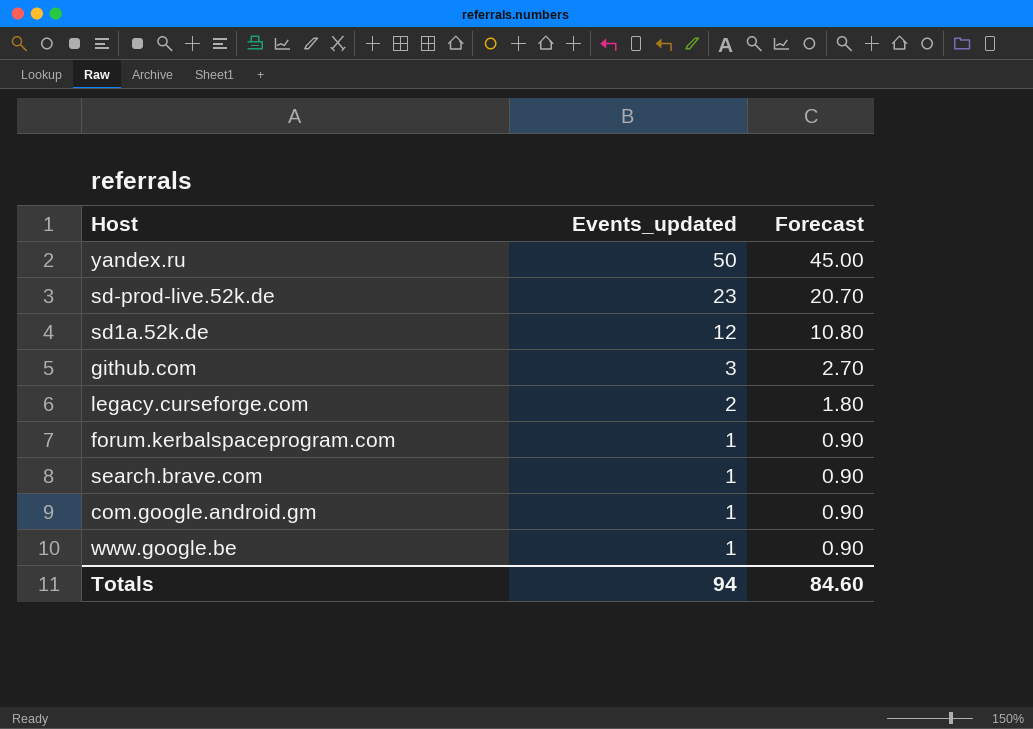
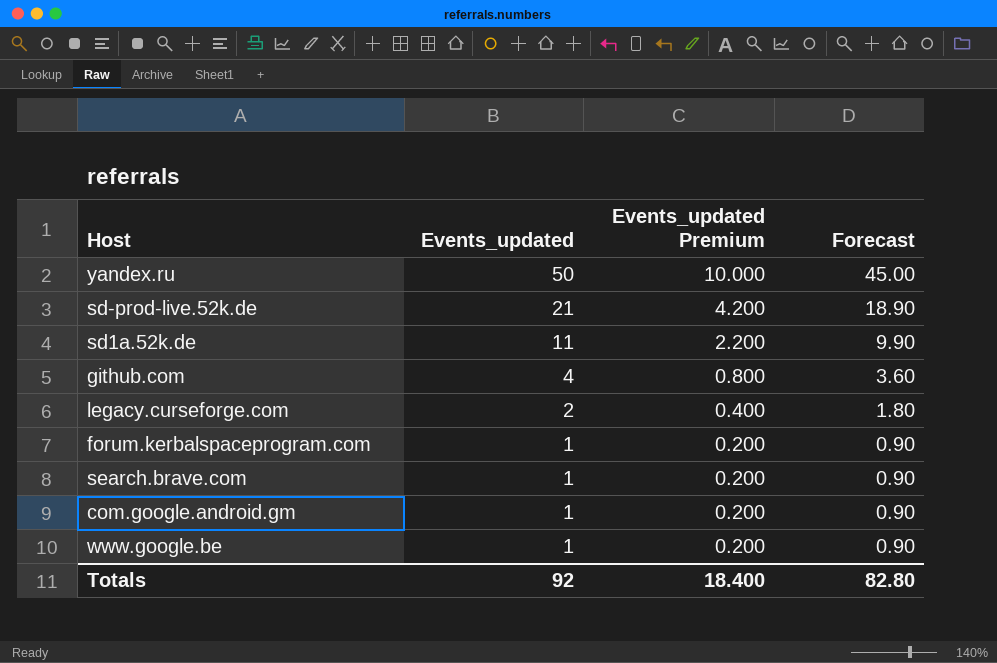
column Events_updated Premium | formula: none -> [Events_updated] * 0.2
sd-prod-live.52k.de | Events_updated: 23 -> 21
sd-prod-live.52k.de | Forecast: 20.70 -> 18.90
sd1a.52k.de | Events_updated: 12 -> 11
sd1a.52k.de | Forecast: 10.80 -> 9.90
github.com | Events_updated: 3 -> 4
github.com | Forecast: 2.70 -> 3.60
Totals | Events_updated: 94 -> 92
Totals | Forecast: 84.60 -> 82.80

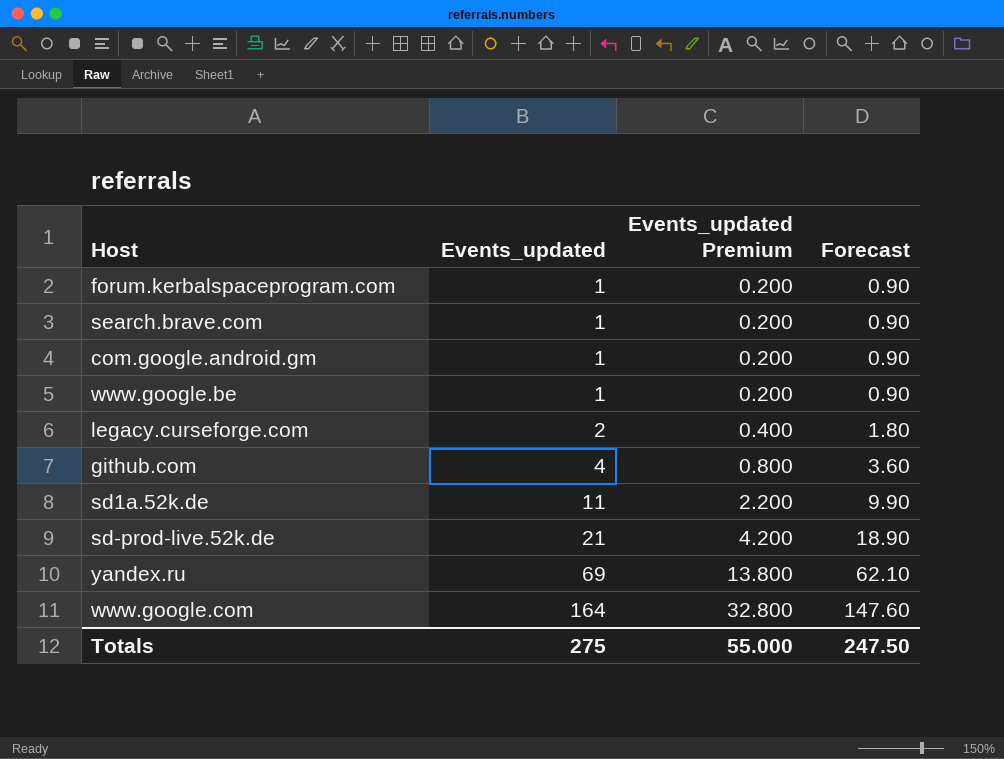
row order: Events_updated descending -> Events_updated ascending
yandex.ru | Events_updated: 50 -> 69
yandex.ru | Events_updated Premium: 10.000 -> 13.800
yandex.ru | Forecast: 45.00 -> 62.10
row www.google.com: none -> 164 | 32.800 | 147.60
Totals | Events_updated: 92 -> 275
Totals | Events_updated Premium: 18.400 -> 55.000
Totals | Forecast: 82.80 -> 247.50

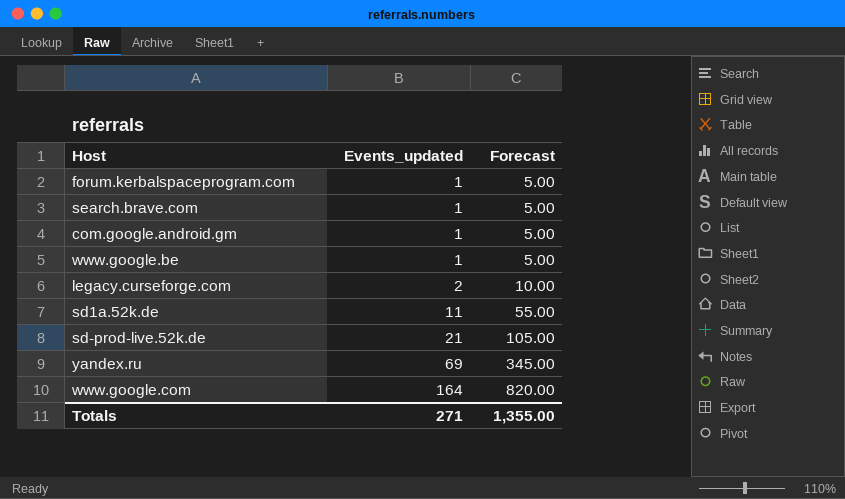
column Events_updated Premium | formula: [Events_updated] * 0.2 -> none
column Forecast | formula: [Events_updated] * 0.9 -> [Events_updated] * 5
row github.com: 4 | 0.800 | 3.60 -> none
Totals | Events_updated: 275 -> 271
Totals | Forecast: 247.50 -> 1,355.00

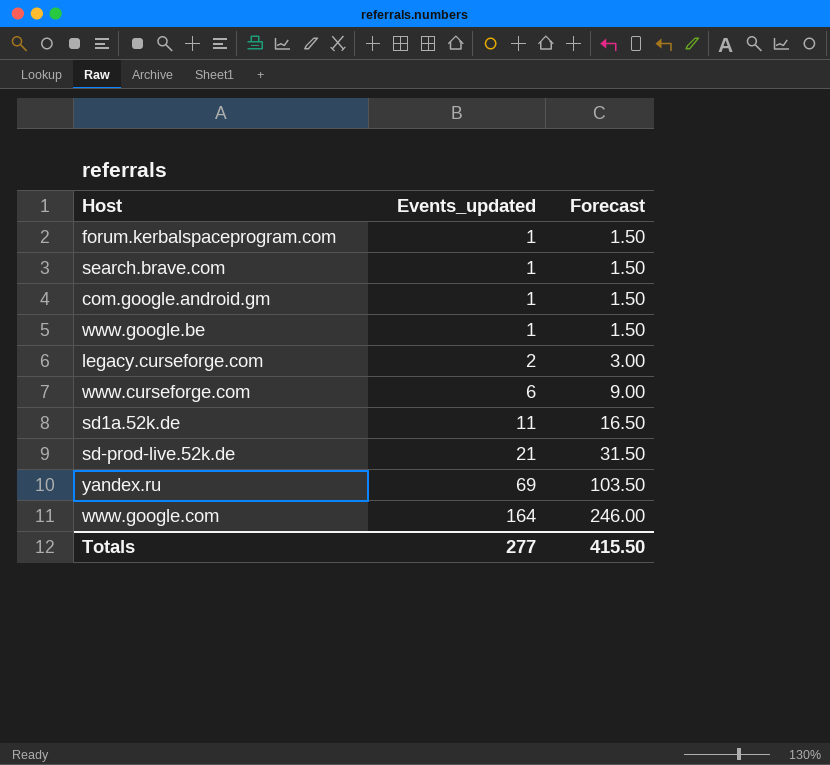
column Forecast | formula: [Events_updated] * 5 -> [Events_updated] * 1.5
row www.curseforge.com: none -> 6 | 9.00
Totals | Events_updated: 271 -> 277
Totals | Forecast: 1,355.00 -> 415.50

